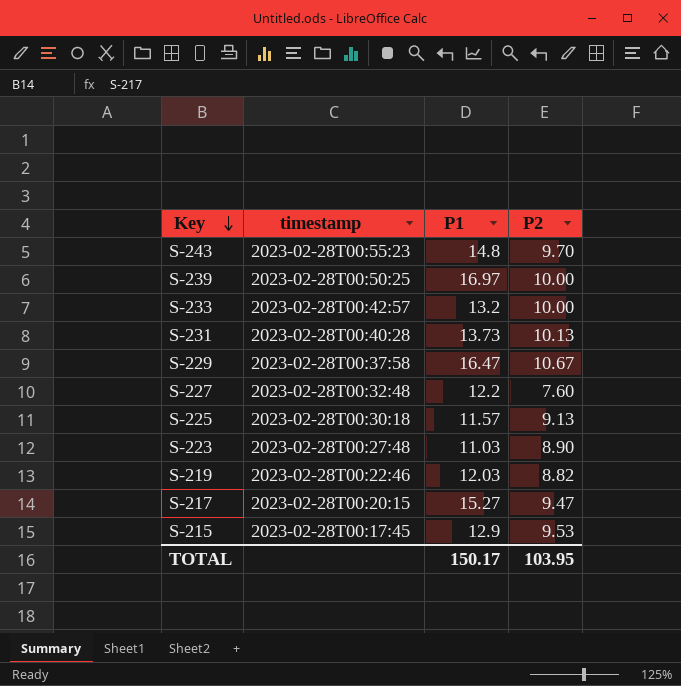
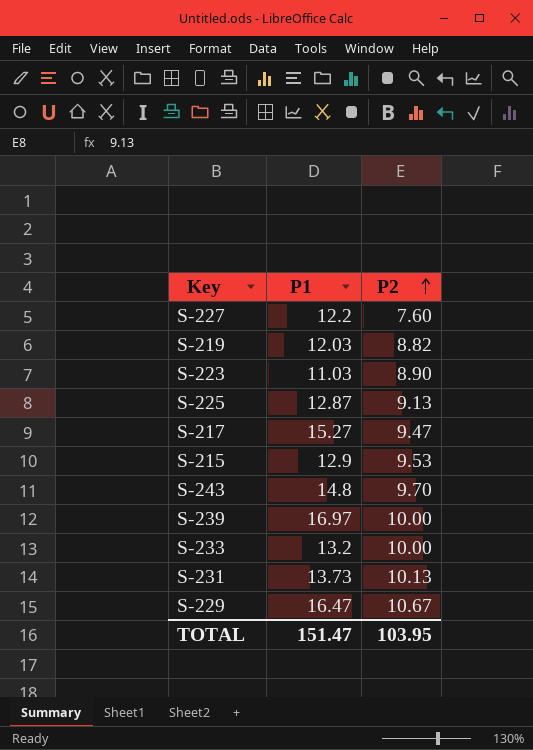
row order: Key descending -> P2 ascending
column timestamp | position: 2 -> none
S-225 | P1: 11.57 -> 12.87
TOTAL | P1: 150.17 -> 151.47

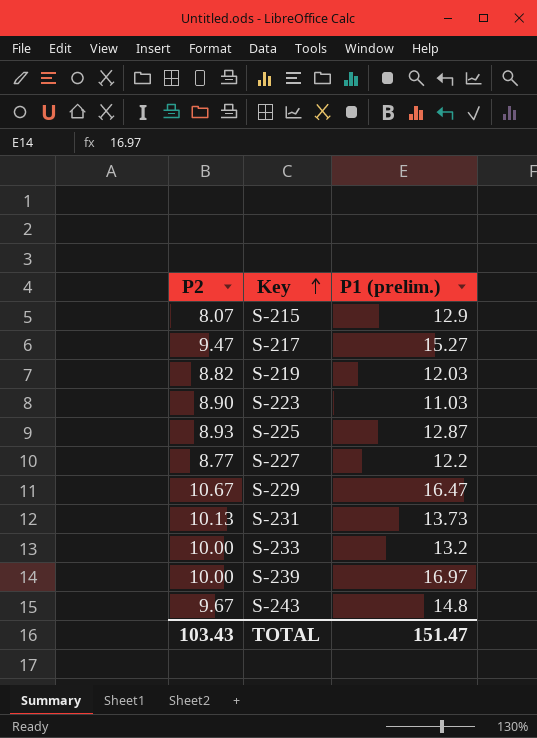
row order: P2 ascending -> Key ascending
column P2 | position: 3 -> 1
column name: P1 -> P1 (prelim.)
S-215 | P2: 9.53 -> 8.07
S-225 | P2: 9.13 -> 8.93
S-227 | P2: 7.60 -> 8.77
S-243 | P2: 9.70 -> 9.67
TOTAL | P2: 103.95 -> 103.43

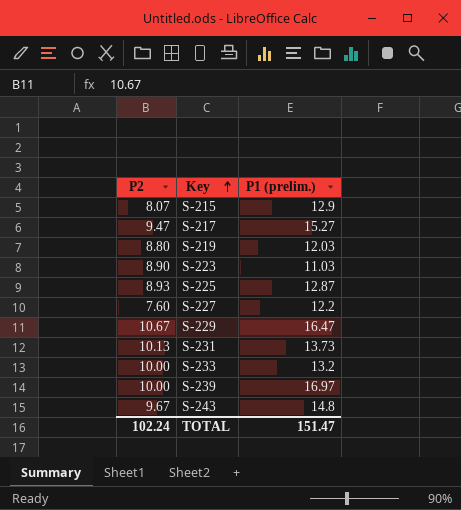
S-219 | P2: 8.82 -> 8.80
S-227 | P2: 8.77 -> 7.60
TOTAL | P2: 103.43 -> 102.24

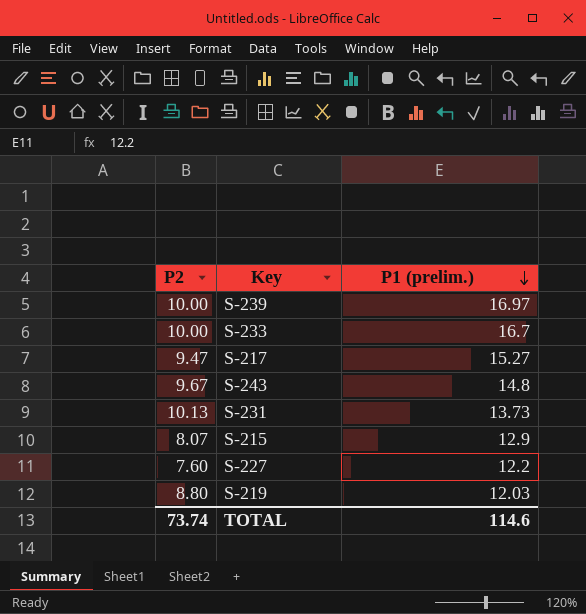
row order: Key ascending -> P1 (prelim.) descending
row S-223: 8.90 | 11.03 -> none
row S-225: 8.93 | 12.87 -> none
row S-229: 10.67 | 16.47 -> none
S-233 | P1 (prelim.): 13.2 -> 16.7
TOTAL | P2: 102.24 -> 73.74
TOTAL | P1 (prelim.): 151.47 -> 114.6

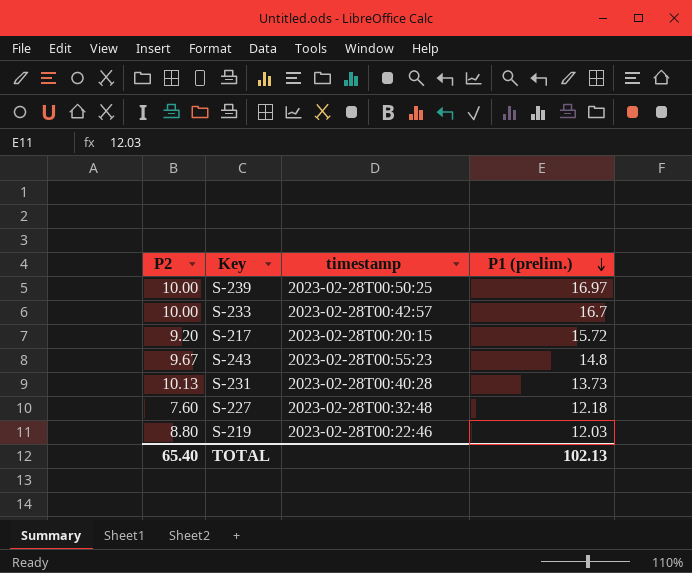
column timestamp | position: none -> 3
row S-215: 8.07 | 12.9 -> none
S-217 | P2: 9.47 -> 9.20
S-217 | P1 (prelim.): 15.27 -> 15.72
S-227 | P1 (prelim.): 12.2 -> 12.18
TOTAL | P2: 73.74 -> 65.40
TOTAL | P1 (prelim.): 114.6 -> 102.13

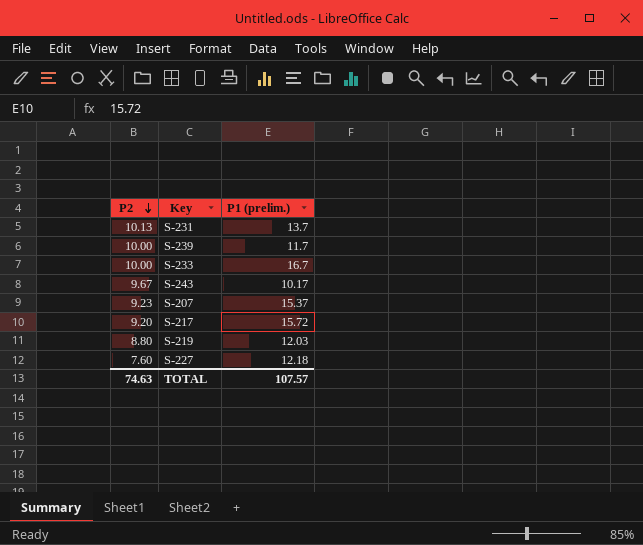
row order: P1 (prelim.) descending -> P2 descending
column timestamp | position: 3 -> none
S-231 | P1 (prelim.): 13.73 -> 13.7
S-239 | P1 (prelim.): 16.97 -> 11.7
S-243 | P1 (prelim.): 14.8 -> 10.17
row S-207: none -> 9.23 | 15.37
TOTAL | P2: 65.40 -> 74.63
TOTAL | P1 (prelim.): 102.13 -> 107.57

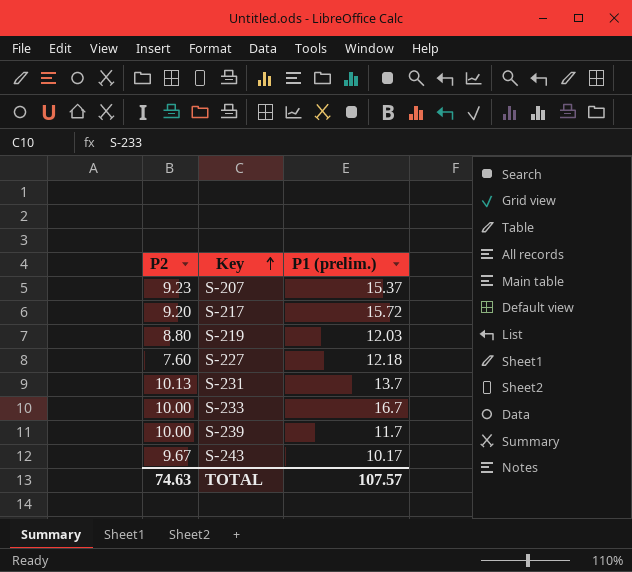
row order: P2 descending -> Key ascending

